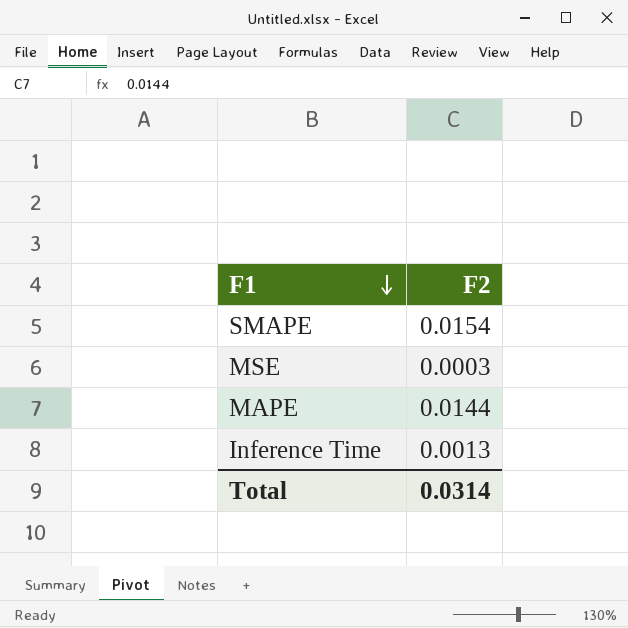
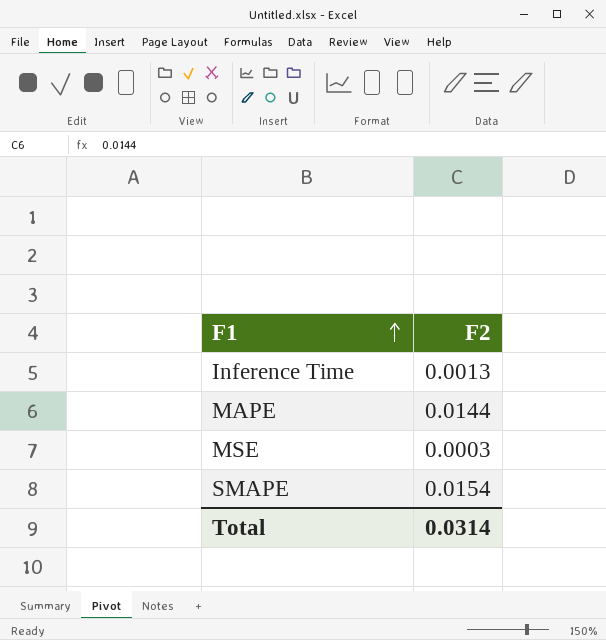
row order: F1 descending -> F1 ascending

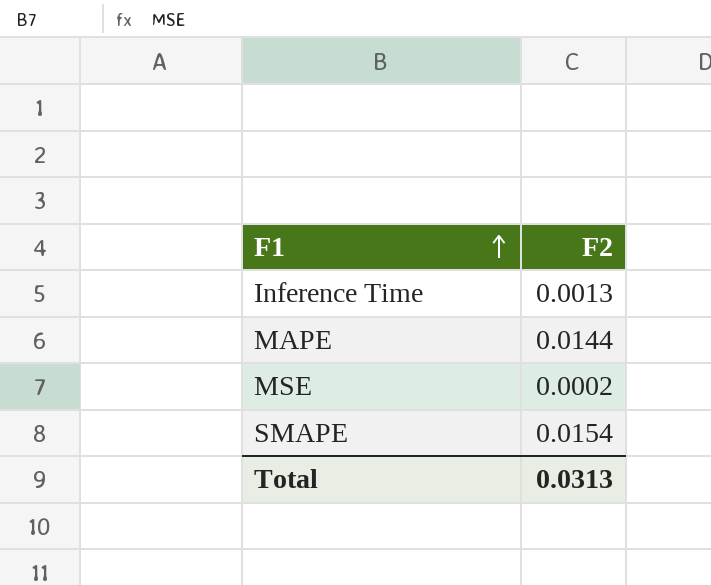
MSE | F2: 0.0003 -> 0.0002
Total | F2: 0.0314 -> 0.0313

